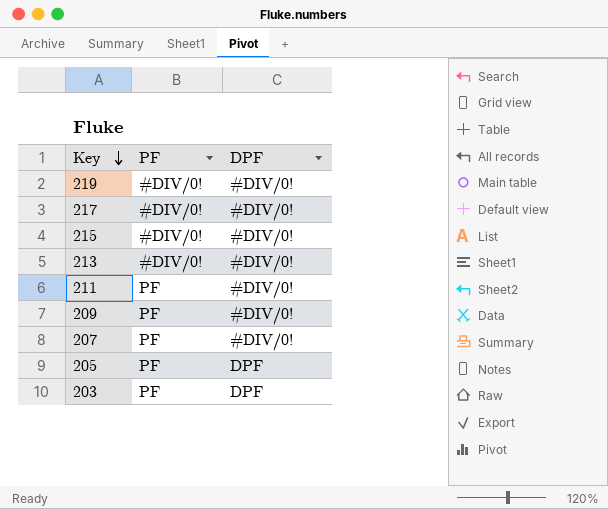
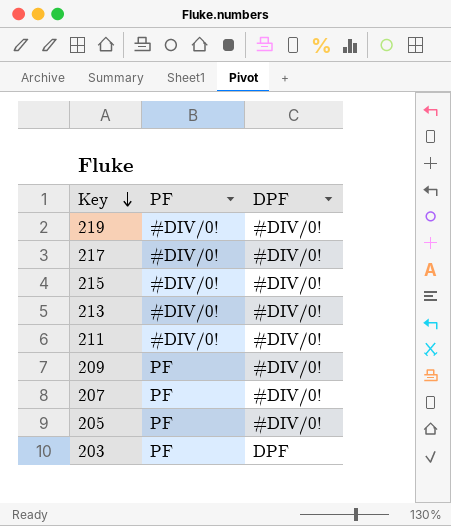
211 | PF: PF -> #DIV/0!
205 | DPF: DPF -> #DIV/0!

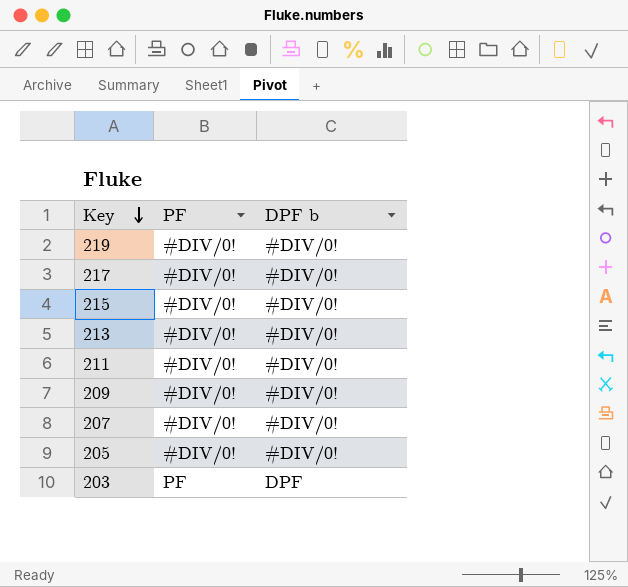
column name: DPF -> DPF b
209 | PF: PF -> #DIV/0!
207 | PF: PF -> #DIV/0!
205 | PF: PF -> #DIV/0!

